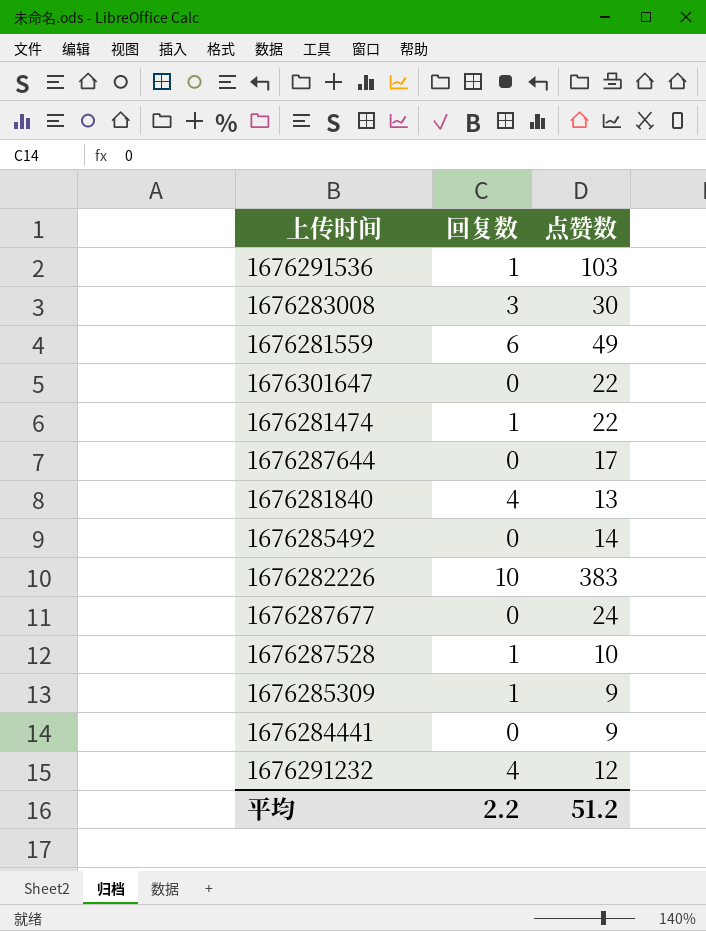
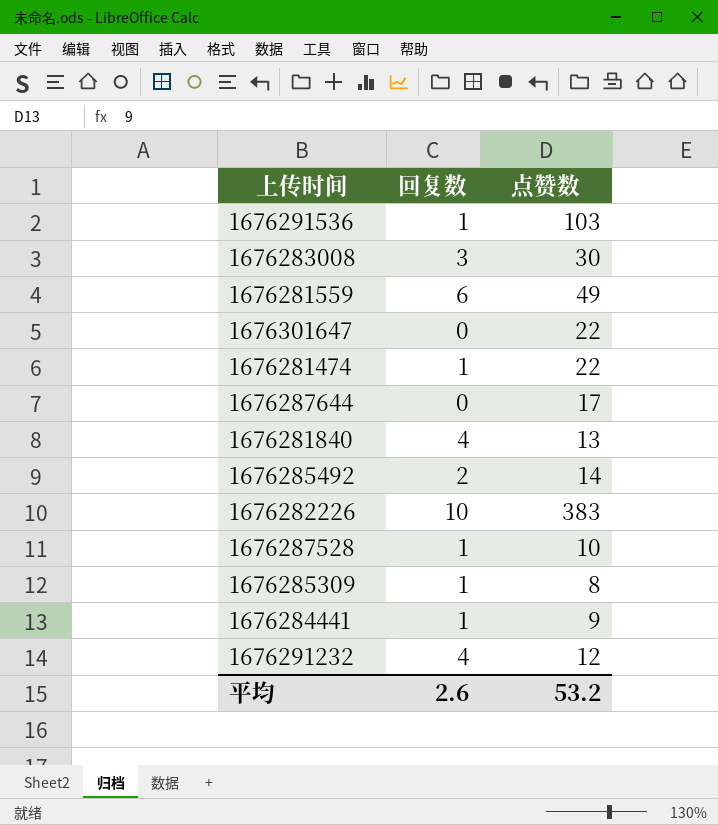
row 1676287677: 0 | 24 -> none
1676285492 | 回复数: 0 -> 2
1676285309 | 点赞数: 9 -> 8
1676284441 | 回复数: 0 -> 1
平均 | 回复数: 2.2 -> 2.6
平均 | 点赞数: 51.2 -> 53.2

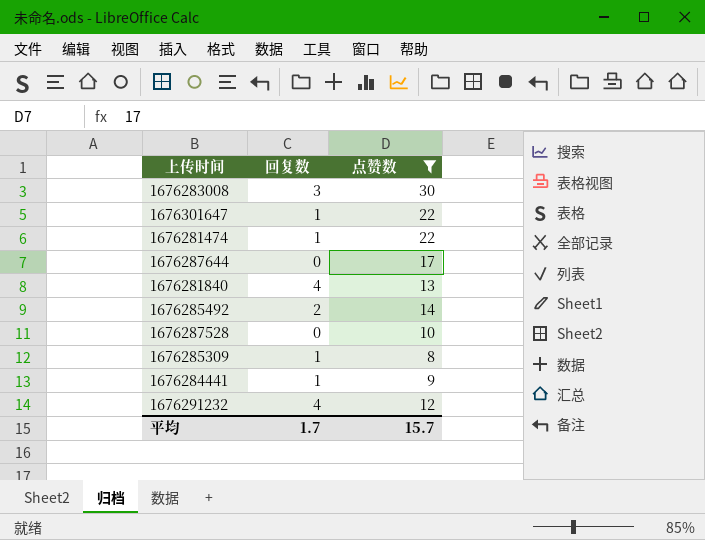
filter: none -> 点赞数 <= 30
1676301647 | 回复数: 0 -> 1
1676287528 | 回复数: 1 -> 0
平均 | 回复数: 2.6 -> 1.7
平均 | 点赞数: 53.2 -> 15.7

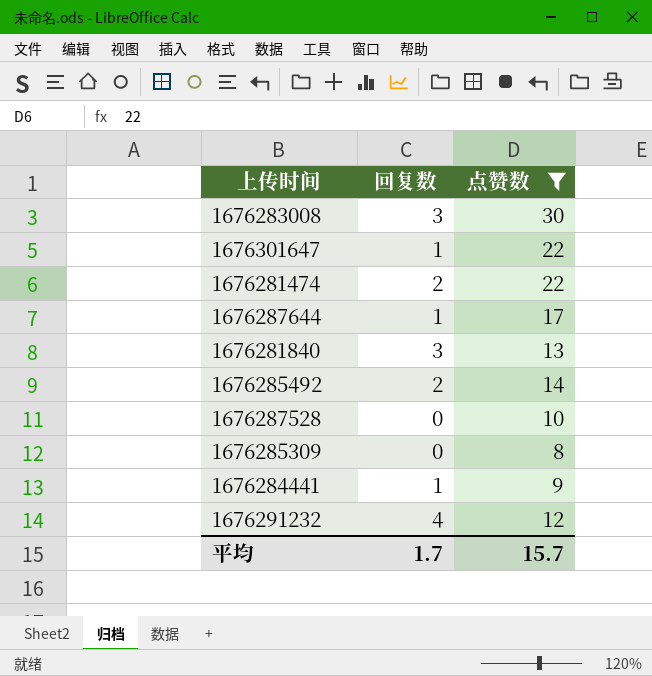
1676281474 | 回复数: 1 -> 2
1676287644 | 回复数: 0 -> 1
1676281840 | 回复数: 4 -> 3
1676285309 | 回复数: 1 -> 0

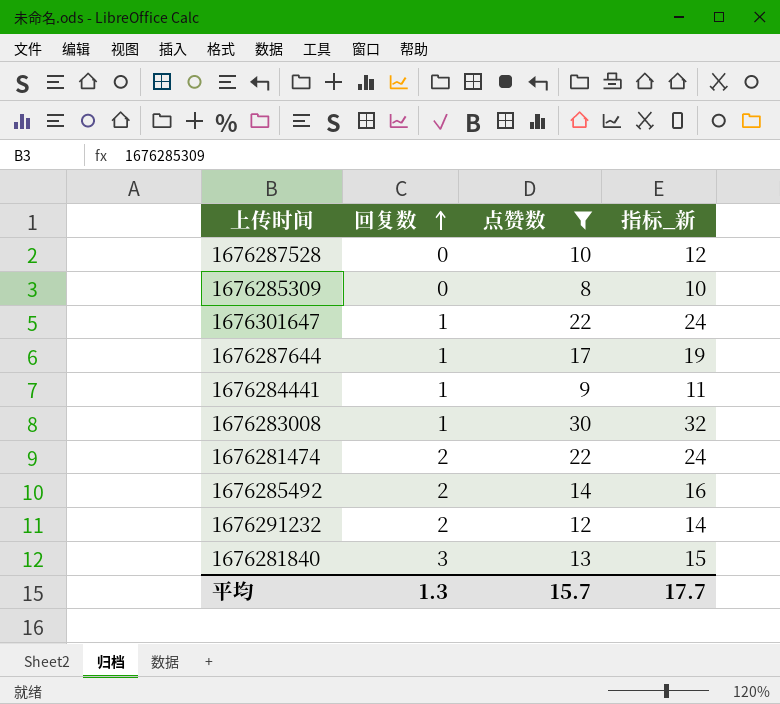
row order: none -> 回复数 ascending
column 指标_新 | formula: none -> [点赞数] + 2
1676283008 | 回复数: 3 -> 1
1676291232 | 回复数: 4 -> 2
平均 | 回复数: 1.7 -> 1.3

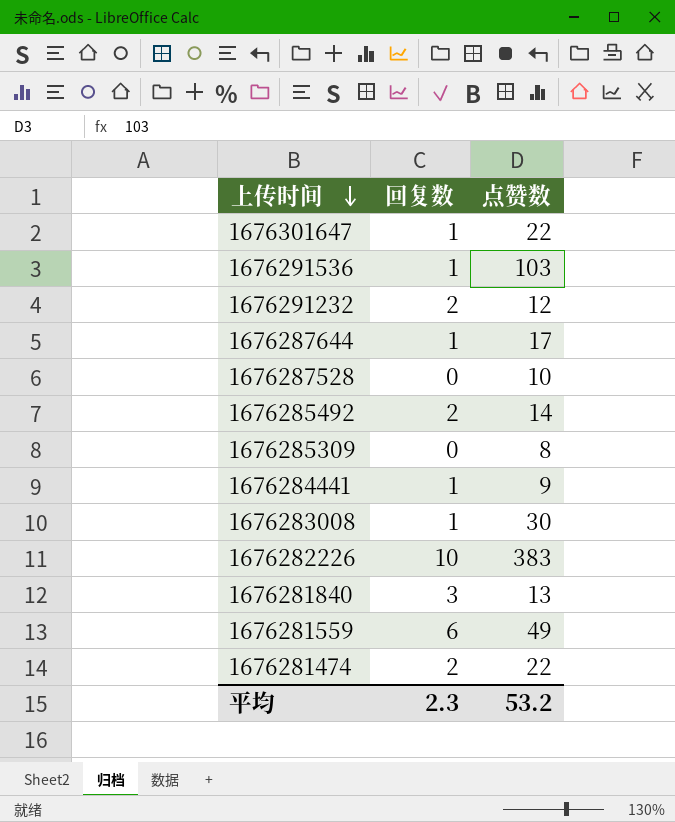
filter: 点赞数 <= 30 -> none
row order: 回复数 ascending -> 上传时间 descending
column 指标_新 | formula: [点赞数] + 2 -> none
平均 | 回复数: 1.3 -> 2.3
平均 | 点赞数: 15.7 -> 53.2

